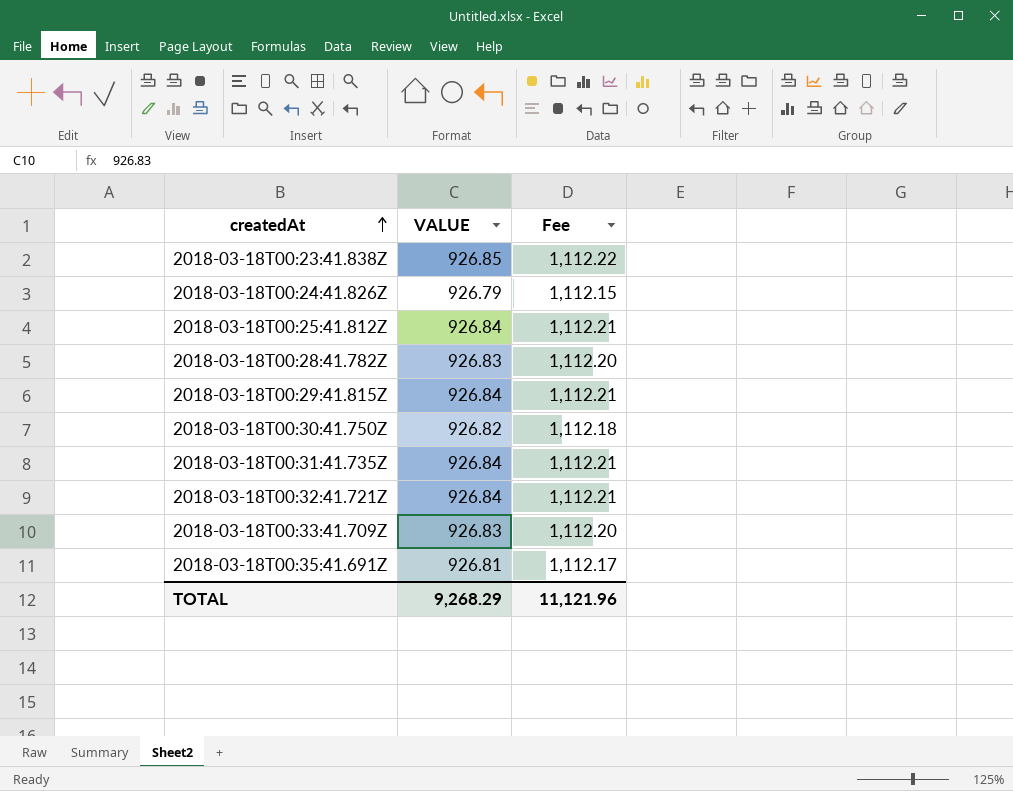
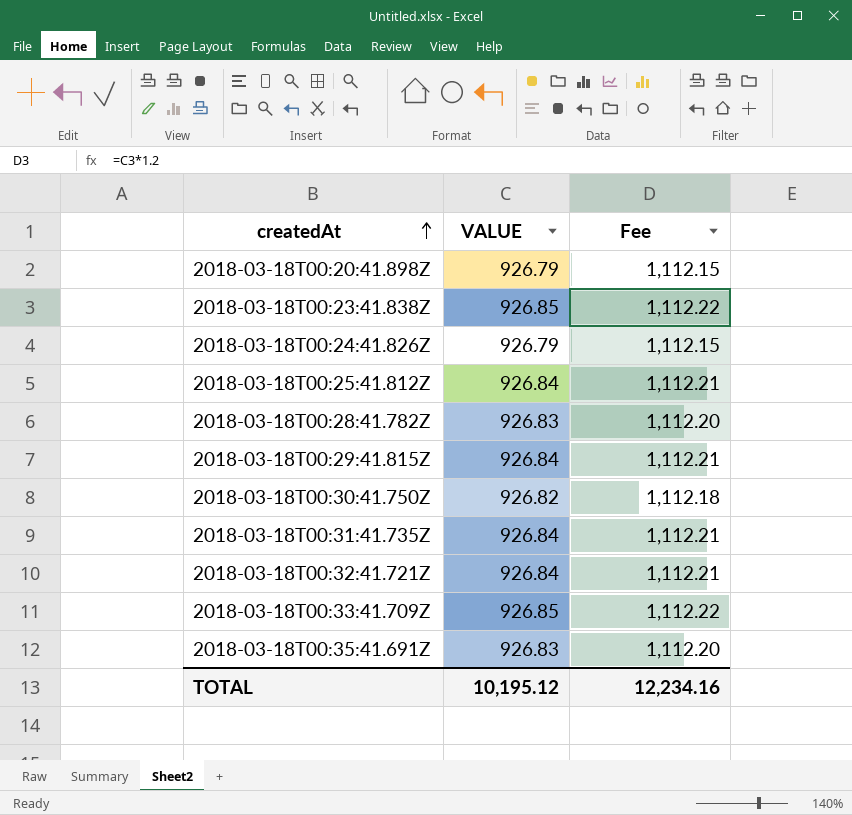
row 2018-03-18T00:20:41.898Z: none -> 926.79 | 1,112.15
2018-03-18T00:33:41.709Z | VALUE: 926.83 -> 926.85
2018-03-18T00:33:41.709Z | Fee: 1,112.20 -> 1,112.22
2018-03-18T00:35:41.691Z | VALUE: 926.81 -> 926.83
2018-03-18T00:35:41.691Z | Fee: 1,112.17 -> 1,112.20
TOTAL | VALUE: 9,268.29 -> 10,195.12
TOTAL | Fee: 11,121.96 -> 12,234.16

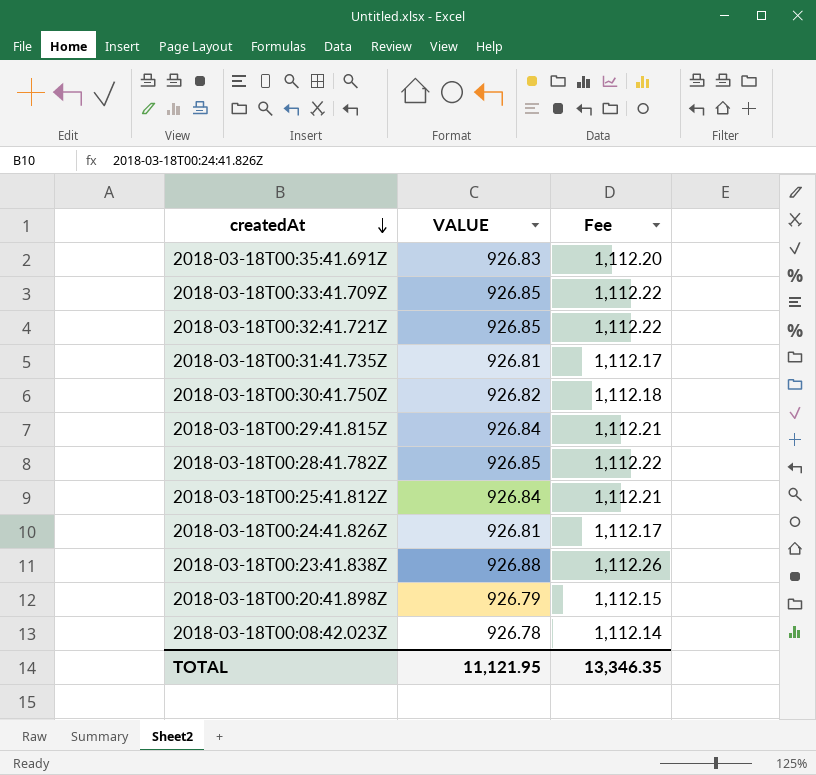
row order: createdAt ascending -> createdAt descending
2018-03-18T00:32:41.721Z | VALUE: 926.84 -> 926.85
2018-03-18T00:32:41.721Z | Fee: 1,112.21 -> 1,112.22
2018-03-18T00:31:41.735Z | VALUE: 926.84 -> 926.81
2018-03-18T00:31:41.735Z | Fee: 1,112.21 -> 1,112.17
2018-03-18T00:28:41.782Z | VALUE: 926.83 -> 926.85
2018-03-18T00:28:41.782Z | Fee: 1,112.20 -> 1,112.22
2018-03-18T00:24:41.826Z | VALUE: 926.79 -> 926.81
2018-03-18T00:24:41.826Z | Fee: 1,112.15 -> 1,112.17
2018-03-18T00:23:41.838Z | VALUE: 926.85 -> 926.88
2018-03-18T00:23:41.838Z | Fee: 1,112.22 -> 1,112.26
row 2018-03-18T00:08:42.023Z: none -> 926.78 | 1,112.14
TOTAL | VALUE: 10,195.12 -> 11,121.95
TOTAL | Fee: 12,234.16 -> 13,346.35

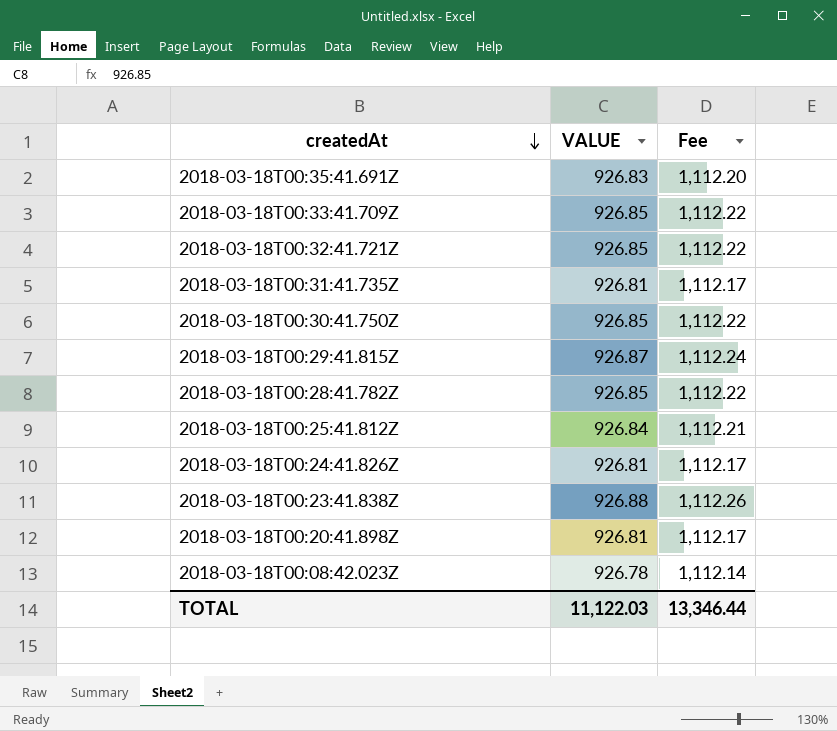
2018-03-18T00:30:41.750Z | VALUE: 926.82 -> 926.85
2018-03-18T00:30:41.750Z | Fee: 1,112.18 -> 1,112.22
2018-03-18T00:29:41.815Z | VALUE: 926.84 -> 926.87
2018-03-18T00:29:41.815Z | Fee: 1,112.21 -> 1,112.24
2018-03-18T00:20:41.898Z | VALUE: 926.79 -> 926.81
2018-03-18T00:20:41.898Z | Fee: 1,112.15 -> 1,112.17
TOTAL | VALUE: 11,121.95 -> 11,122.03
TOTAL | Fee: 13,346.35 -> 13,346.44

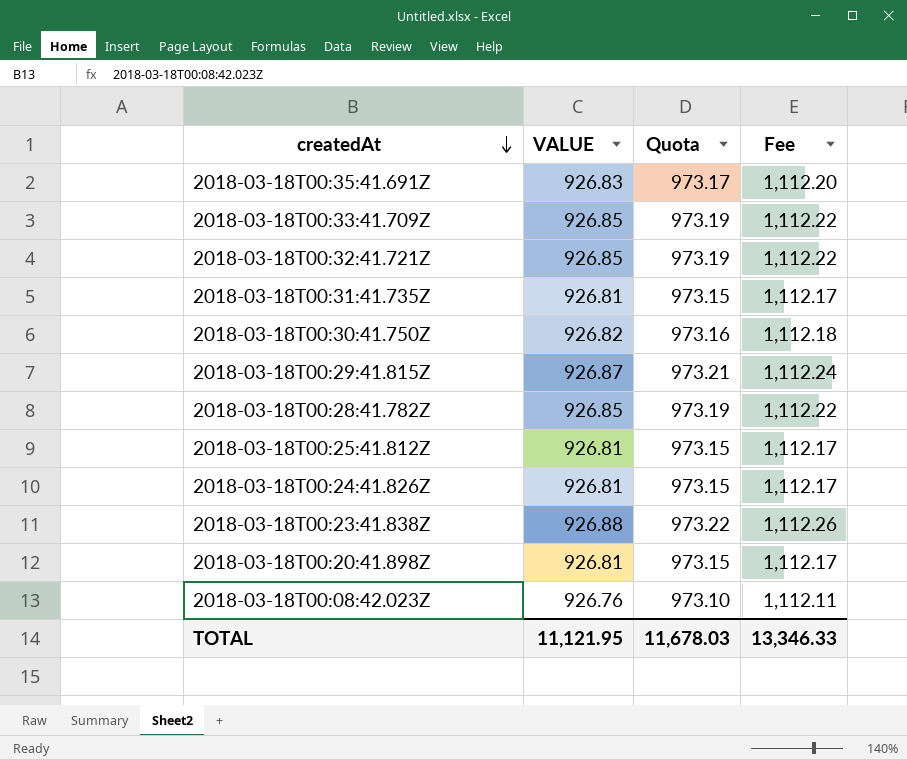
column Quota | formula: none -> [VALUE] * 1.05
2018-03-18T00:30:41.750Z | VALUE: 926.85 -> 926.82
2018-03-18T00:30:41.750Z | Fee: 1,112.22 -> 1,112.18
2018-03-18T00:25:41.812Z | VALUE: 926.84 -> 926.81
2018-03-18T00:25:41.812Z | Fee: 1,112.21 -> 1,112.17
2018-03-18T00:08:42.023Z | VALUE: 926.78 -> 926.76
2018-03-18T00:08:42.023Z | Fee: 1,112.14 -> 1,112.11
TOTAL | VALUE: 11,122.03 -> 11,121.95
TOTAL | Fee: 13,346.44 -> 13,346.33

